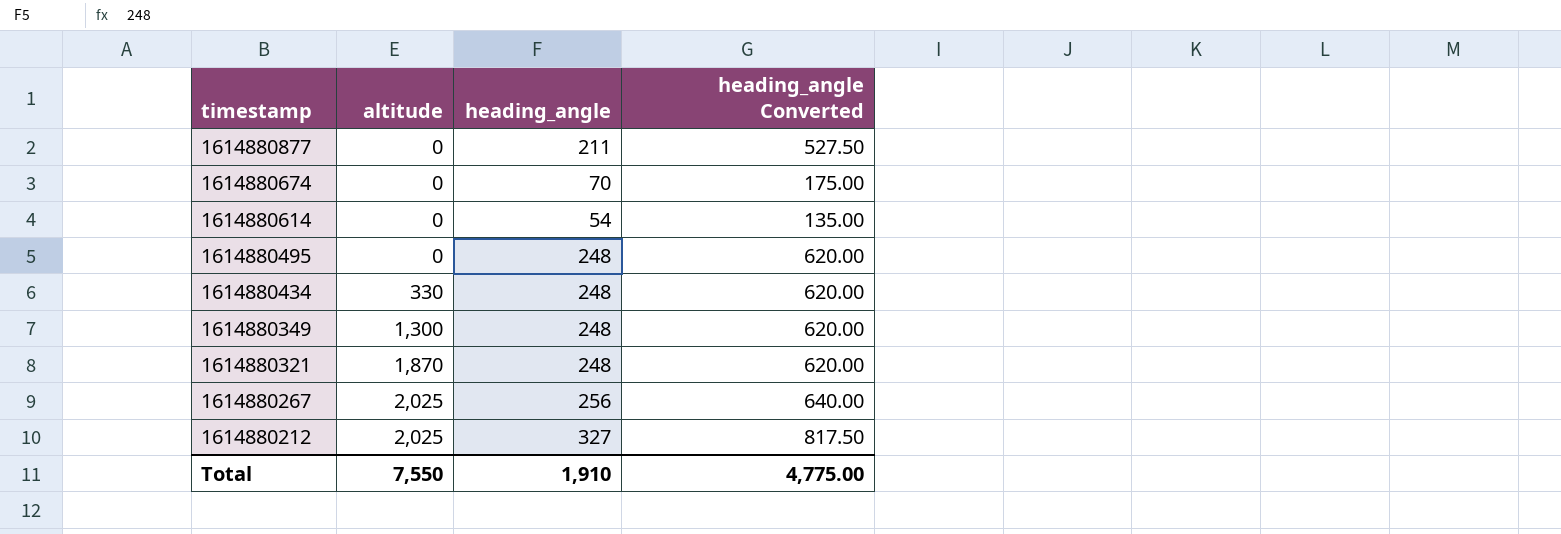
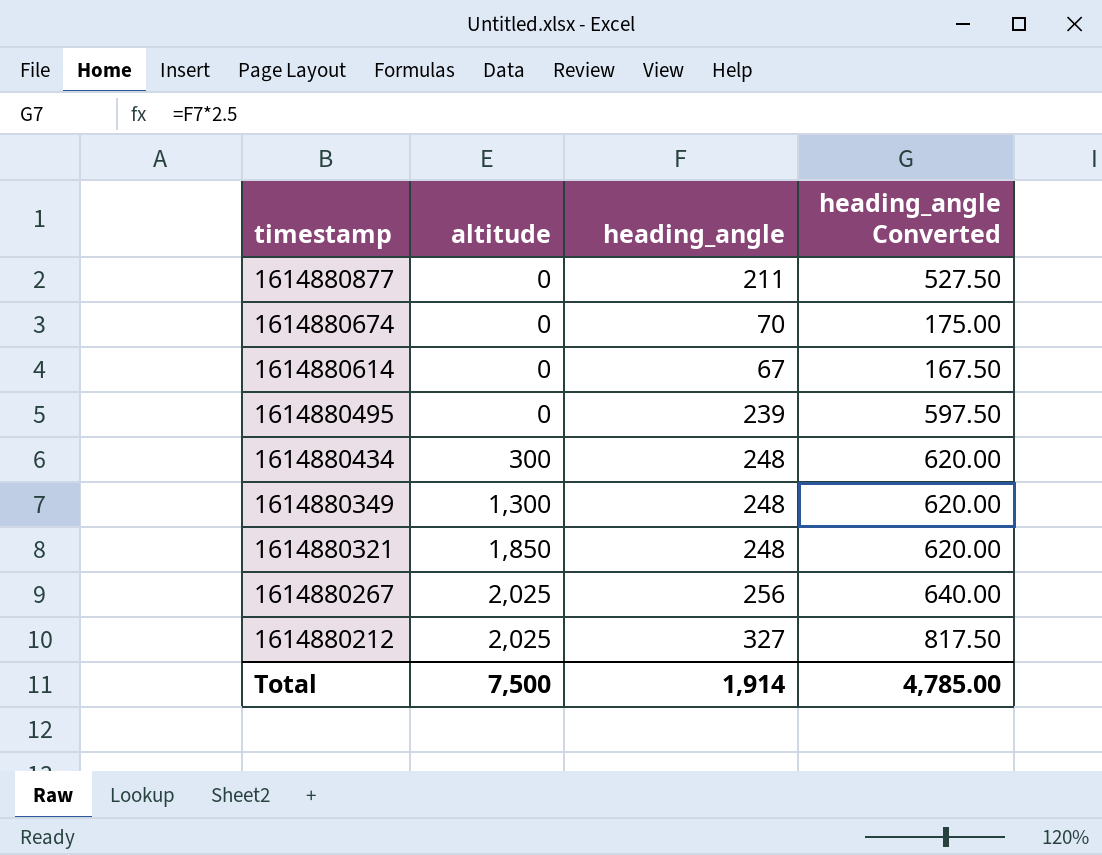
1614880614 | heading_angle: 54 -> 67
1614880614 | heading_angle Converted: 135.00 -> 167.50
1614880495 | heading_angle: 248 -> 239
1614880495 | heading_angle Converted: 620.00 -> 597.50
1614880434 | altitude: 330 -> 300
1614880321 | altitude: 1,870 -> 1,850
Total | altitude: 7,550 -> 7,500
Total | heading_angle: 1,910 -> 1,914
Total | heading_angle Converted: 4,775.00 -> 4,785.00

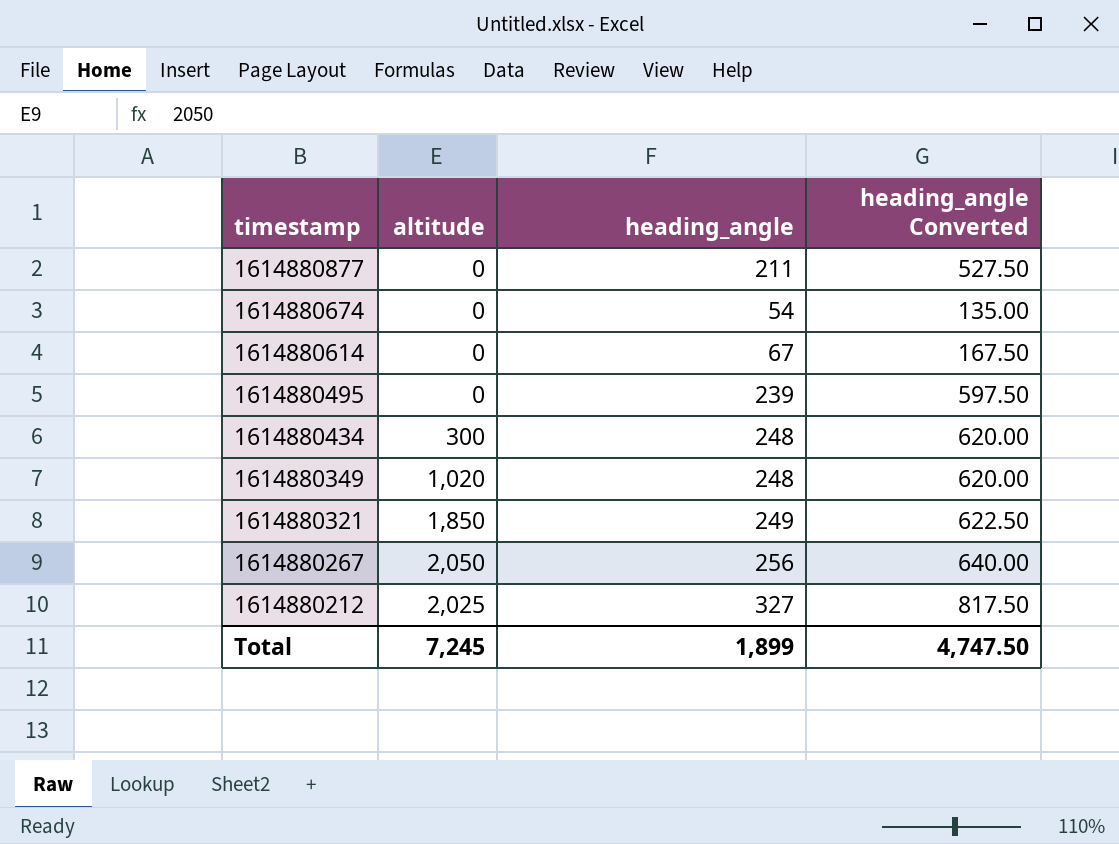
1614880674 | heading_angle: 70 -> 54
1614880674 | heading_angle Converted: 175.00 -> 135.00
1614880349 | altitude: 1,300 -> 1,020
1614880321 | heading_angle: 248 -> 249
1614880321 | heading_angle Converted: 620.00 -> 622.50
1614880267 | altitude: 2,025 -> 2,050
Total | altitude: 7,500 -> 7,245
Total | heading_angle: 1,914 -> 1,899
Total | heading_angle Converted: 4,785.00 -> 4,747.50

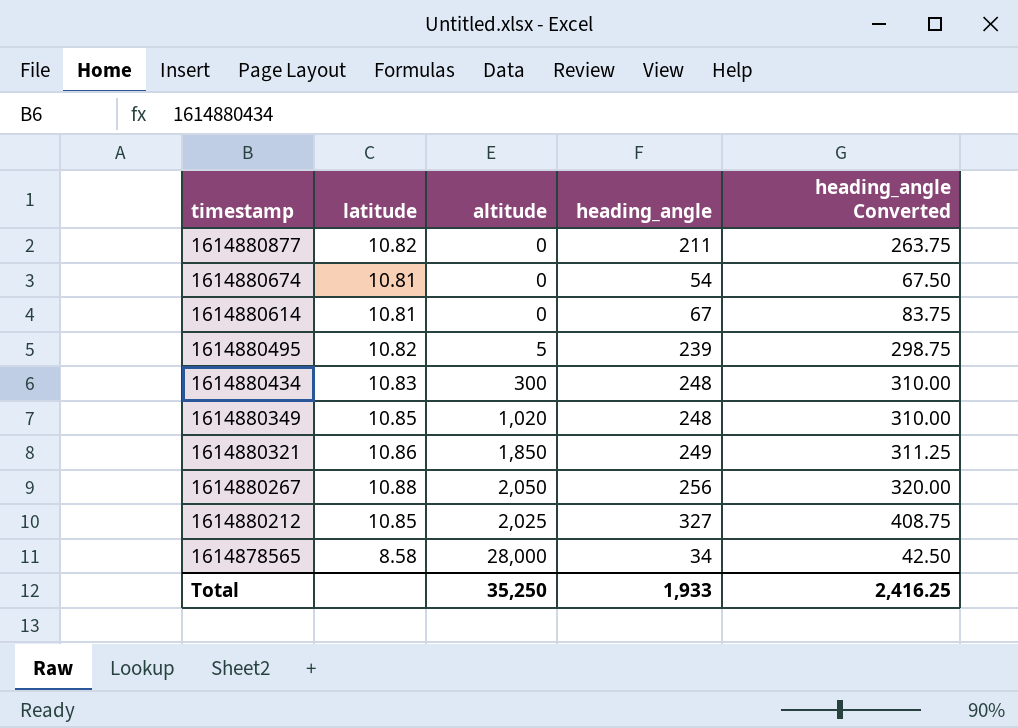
column latitude | position: none -> 2
column heading_angle Converted | formula: [heading_angle] * 2.5 -> [heading_angle] * 1.25
1614880495 | altitude: 0 -> 5
row 1614878565: none -> 8.58 | 28,000 | 34 | 42.50
Total | altitude: 7,245 -> 35,250
Total | heading_angle: 1,899 -> 1,933
Total | heading_angle Converted: 4,747.50 -> 2,416.25

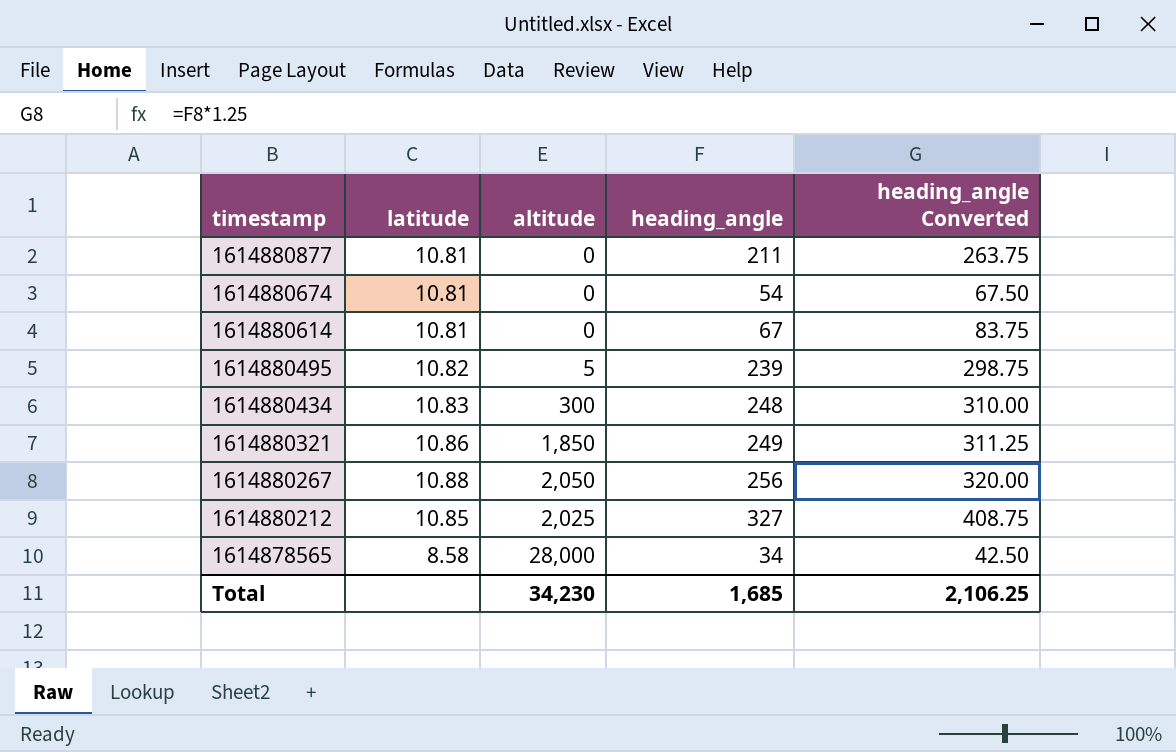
row 1614880349: 10.85 | 1,020 | 248 | 310.00 -> none
1614880877 | latitude: 10.82 -> 10.81
Total | altitude: 35,250 -> 34,230
Total | heading_angle: 1,933 -> 1,685
Total | heading_angle Converted: 2,416.25 -> 2,106.25

